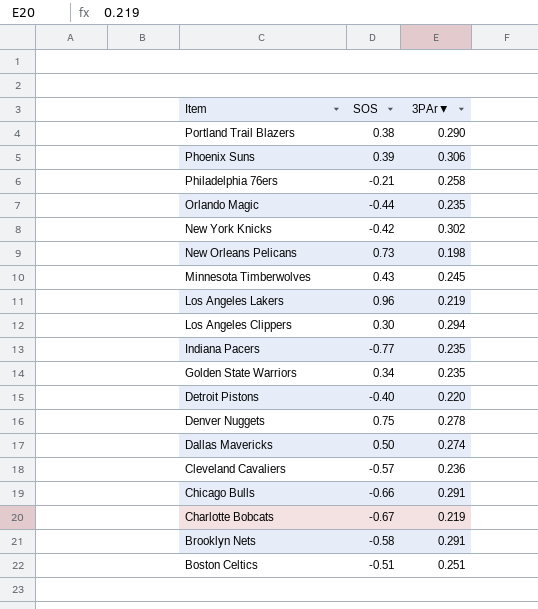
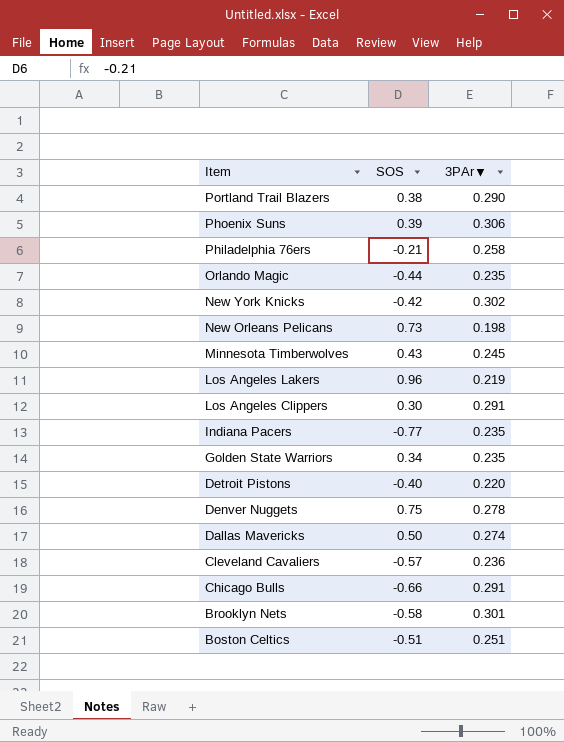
row Charlotte Bobcats: -0.67 | 0.219 -> none
Los Angeles Clippers | 3PAr▼: 0.294 -> 0.291
Brooklyn Nets | 3PAr▼: 0.291 -> 0.301

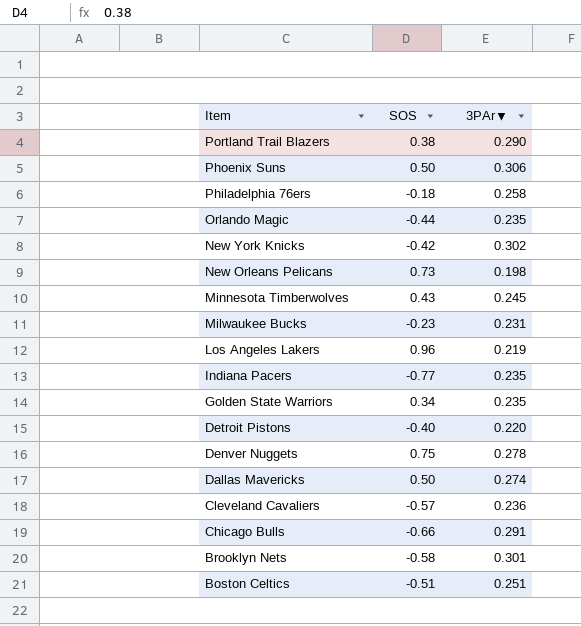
row Los Angeles Clippers: 0.30 | 0.291 -> none
Phoenix Suns | SOS: 0.39 -> 0.50
Philadelphia 76ers | SOS: -0.21 -> -0.18
row Milwaukee Bucks: none -> -0.23 | 0.231

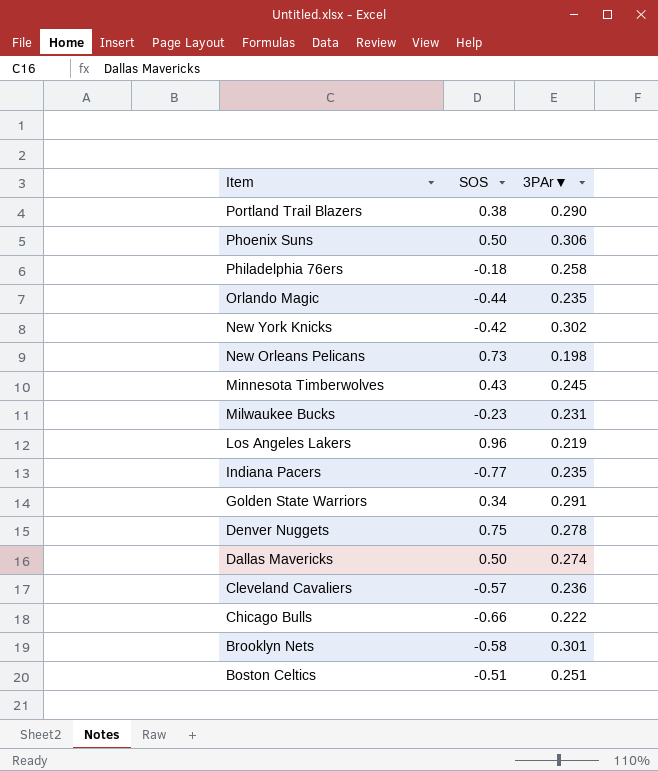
row Detroit Pistons: -0.40 | 0.220 -> none
Golden State Warriors | 3PAr▼: 0.235 -> 0.291
Chicago Bulls | 3PAr▼: 0.291 -> 0.222

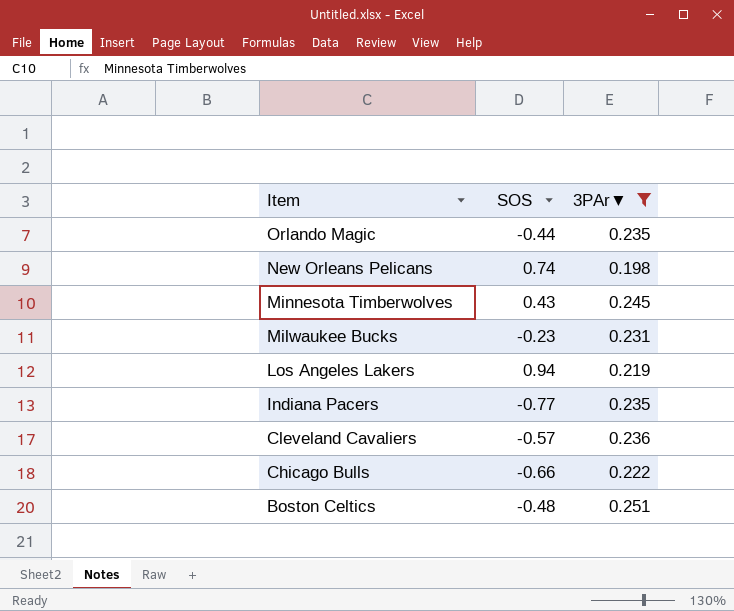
filter: none -> 3PAr▼ <= 0.251
New Orleans Pelicans | SOS: 0.73 -> 0.74
Los Angeles Lakers | SOS: 0.96 -> 0.94
Boston Celtics | SOS: -0.51 -> -0.48

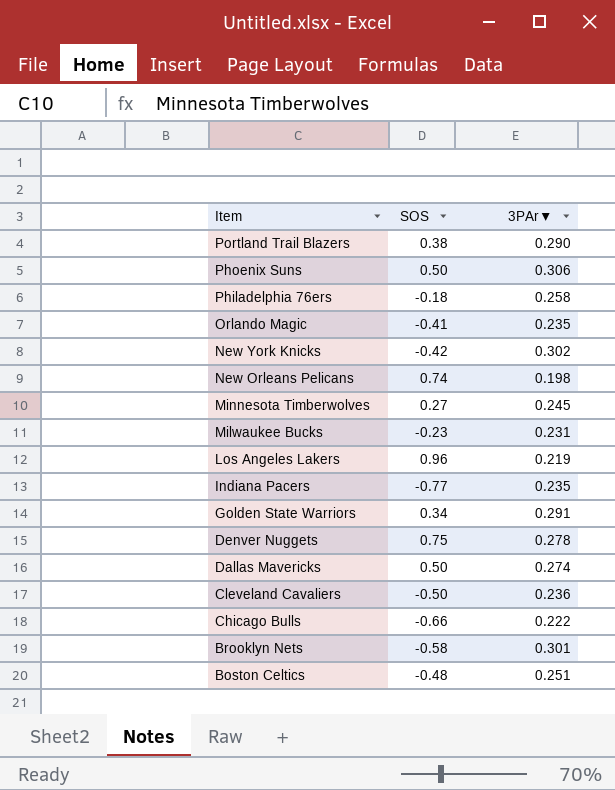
filter: 3PAr▼ <= 0.251 -> none
Orlando Magic | SOS: -0.44 -> -0.41
Minnesota Timberwolves | SOS: 0.43 -> 0.27
Los Angeles Lakers | SOS: 0.94 -> 0.96
Cleveland Cavaliers | SOS: -0.57 -> -0.50

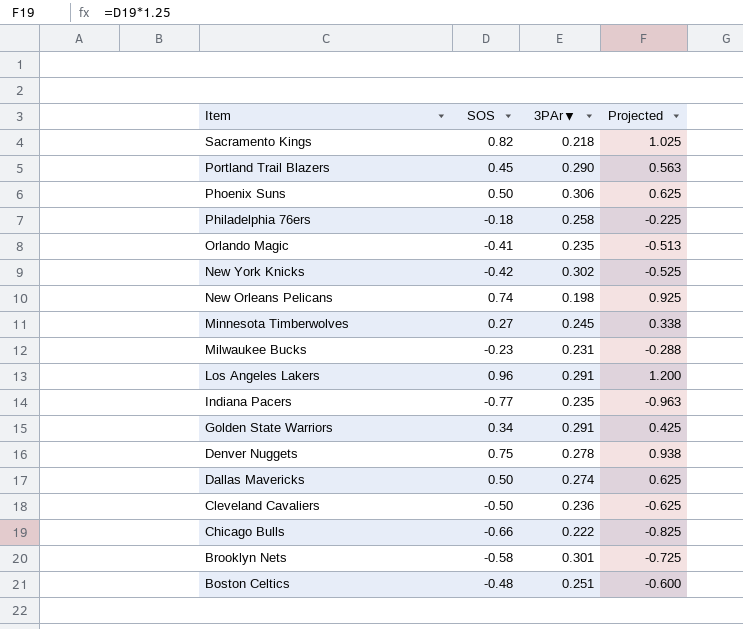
column Projected | formula: none -> [SOS] * 1.25
row Sacramento Kings: none -> 0.82 | 0.218 | 1.025
Portland Trail Blazers | SOS: 0.38 -> 0.45
Los Angeles Lakers | 3PAr▼: 0.219 -> 0.291

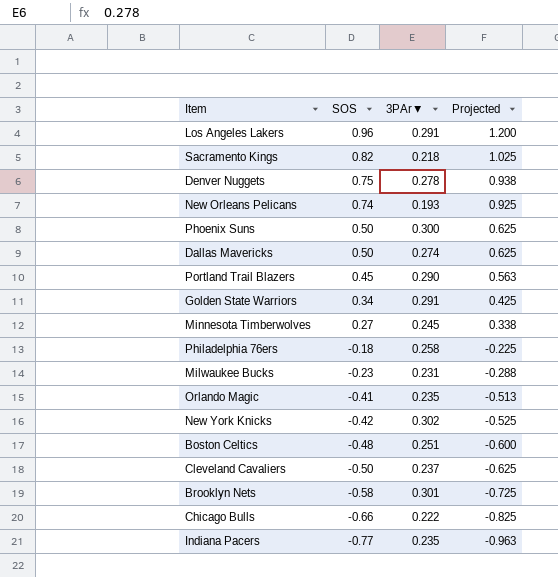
row order: Item descending -> SOS descending
New Orleans Pelicans | 3PAr▼: 0.198 -> 0.193
Phoenix Suns | 3PAr▼: 0.306 -> 0.300
Cleveland Cavaliers | 3PAr▼: 0.236 -> 0.237

